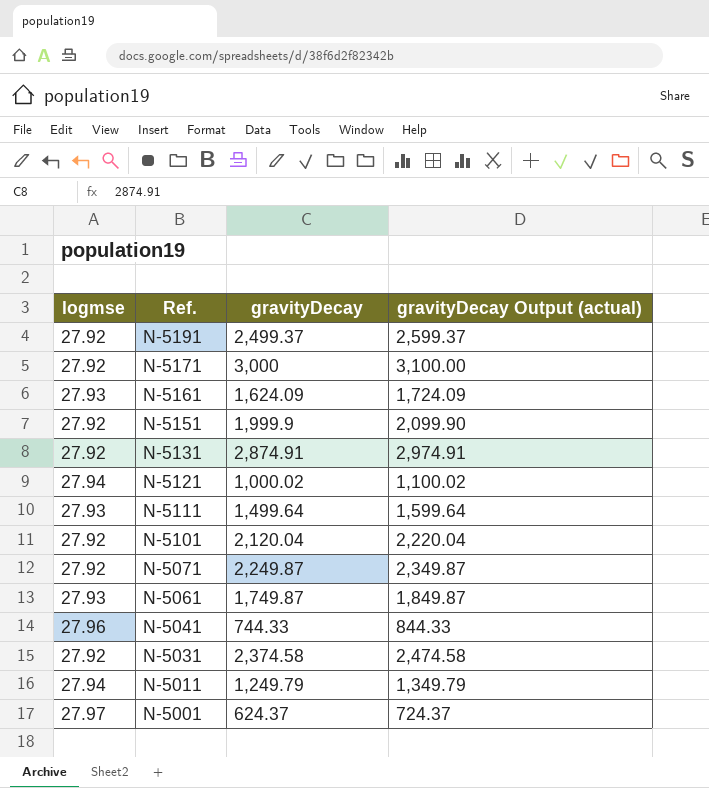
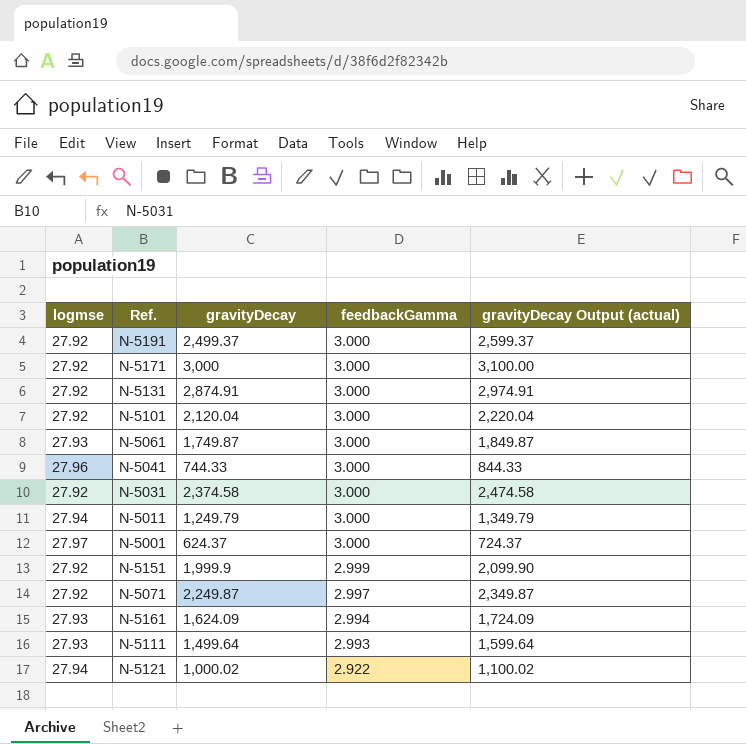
row order: Ref. descending -> feedbackGamma descending
column feedbackGamma | position: none -> 4

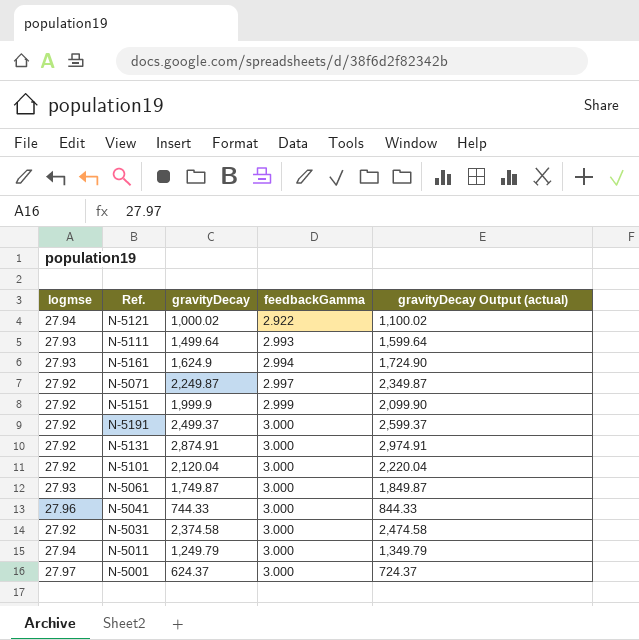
row order: feedbackGamma descending -> feedbackGamma ascending
row N-5171: 27.92 | 3,000 | 3.000 | 3,100.00 -> none
N-5161 | gravityDecay: 1,624.09 -> 1,624.9
N-5161 | gravityDecay Output (actual): 1,724.09 -> 1,724.90

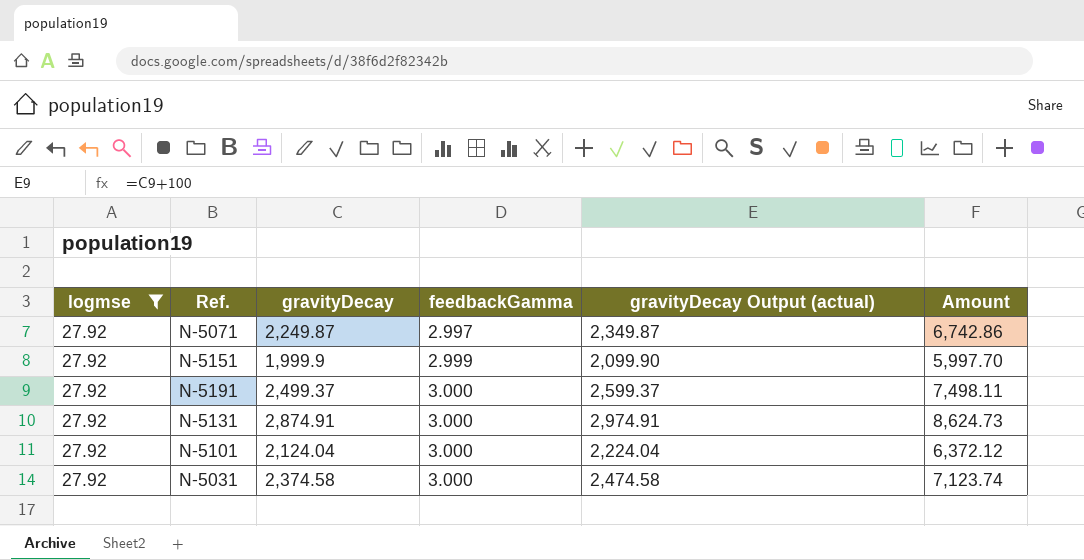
filter: none -> logmse = 27.92
column Amount | formula: none -> [gravityDecay] * [feedbackGamma]
N-5101 | gravityDecay: 2,120.04 -> 2,124.04
N-5101 | gravityDecay Output (actual): 2,220.04 -> 2,224.04

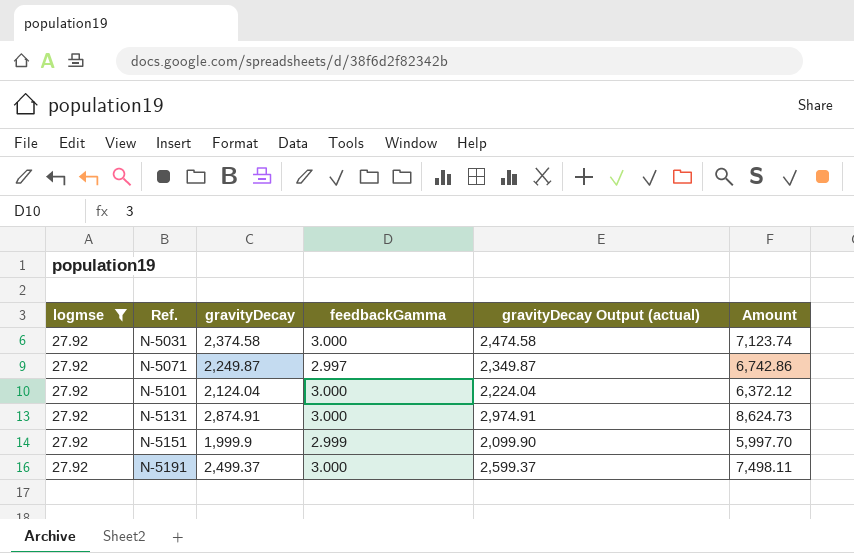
row order: feedbackGamma ascending -> Ref. ascending

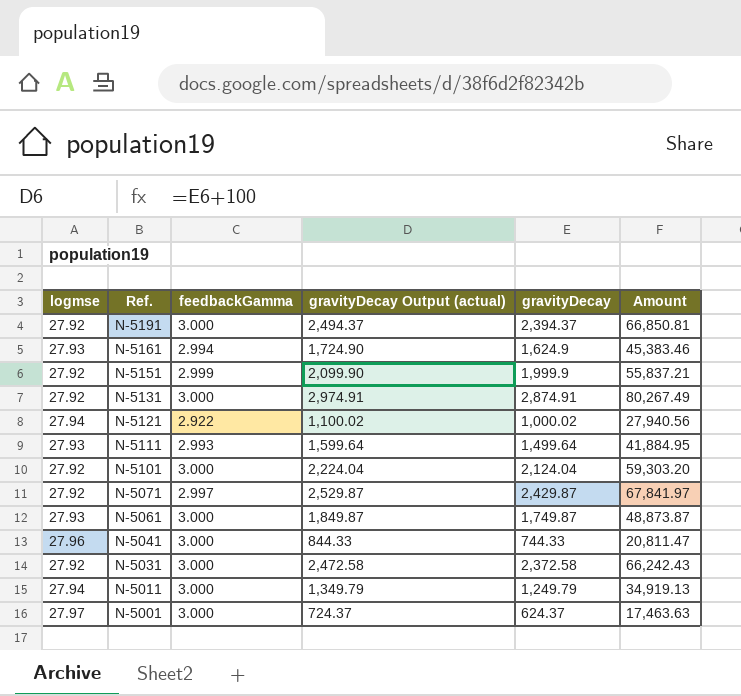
filter: logmse = 27.92 -> none
row order: Ref. ascending -> Ref. descending
column gravityDecay | position: 3 -> 5
column Amount | formula: [gravityDecay] * [feedbackGamma] -> [logmse] * [gravityDecay]
N-5191 | gravityDecay Output (actual): 2,599.37 -> 2,494.37
N-5191 | gravityDecay: 2,499.37 -> 2,394.37
N-5071 | gravityDecay Output (actual): 2,349.87 -> 2,529.87
N-5071 | gravityDecay: 2,249.87 -> 2,429.87
N-5031 | gravityDecay Output (actual): 2,474.58 -> 2,472.58
N-5031 | gravityDecay: 2,374.58 -> 2,372.58

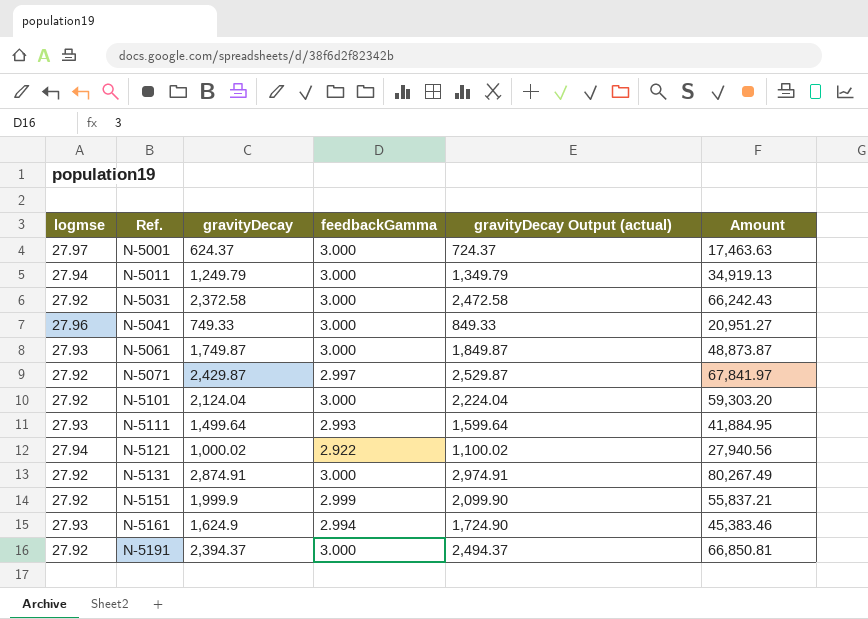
row order: Ref. descending -> Ref. ascending
column gravityDecay | position: 5 -> 3
N-5041 | gravityDecay: 744.33 -> 749.33
N-5041 | gravityDecay Output (actual): 844.33 -> 849.33
N-5041 | Amount: 20,811.47 -> 20,951.27

